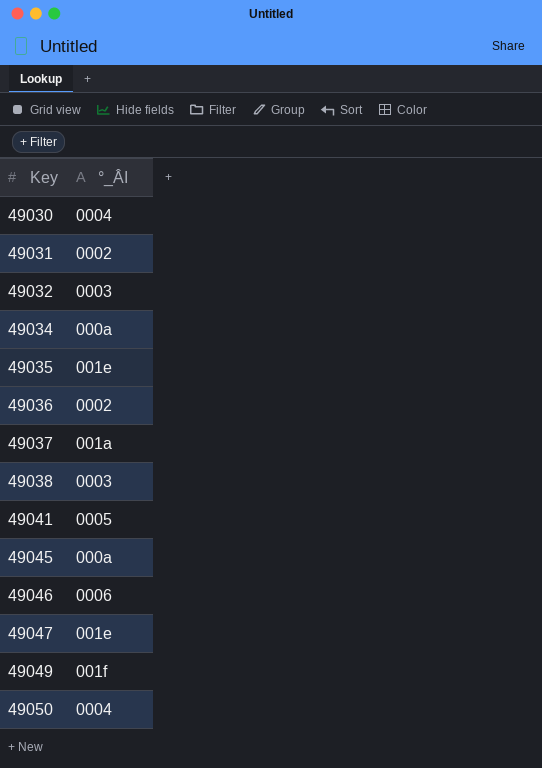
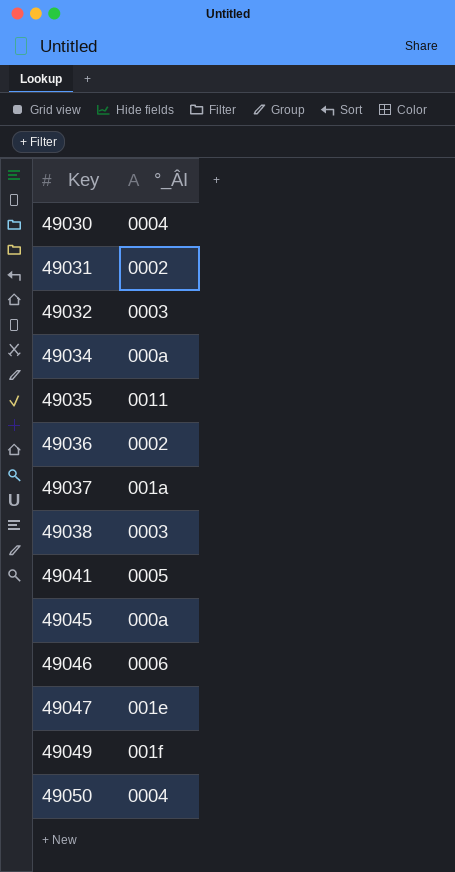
49035 | °_ÂI: 001e -> 0011

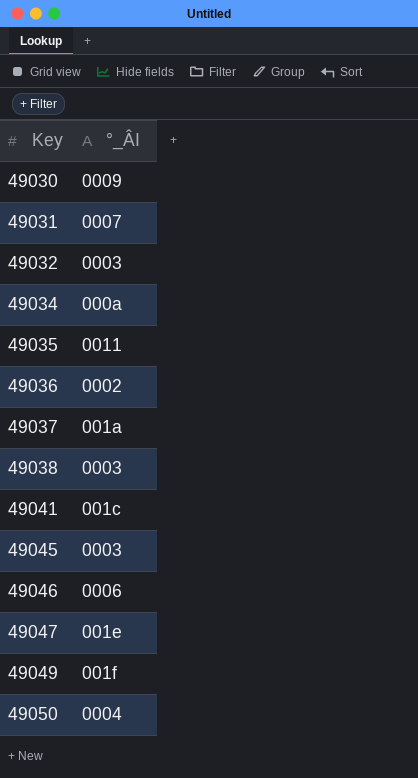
49030 | °_ÂI: 0004 -> 0009
49031 | °_ÂI: 0002 -> 0007
49041 | °_ÂI: 0005 -> 001c
49045 | °_ÂI: 000a -> 0003

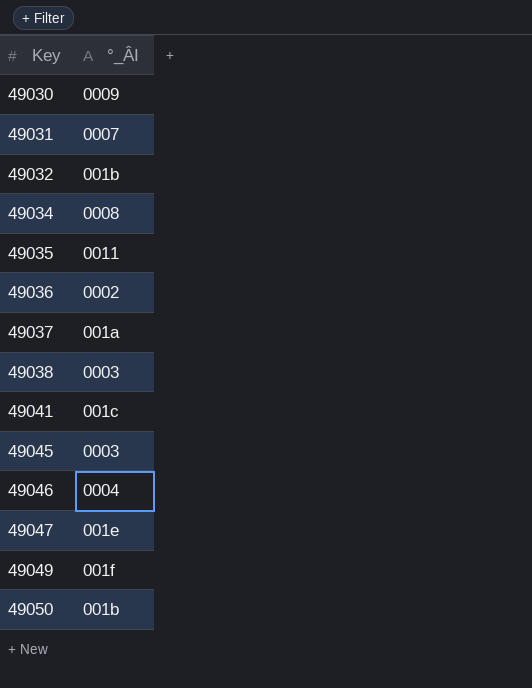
49032 | °_ÂI: 0003 -> 001b
49034 | °_ÂI: 000a -> 0008
49046 | °_ÂI: 0006 -> 0004
49050 | °_ÂI: 0004 -> 001b

